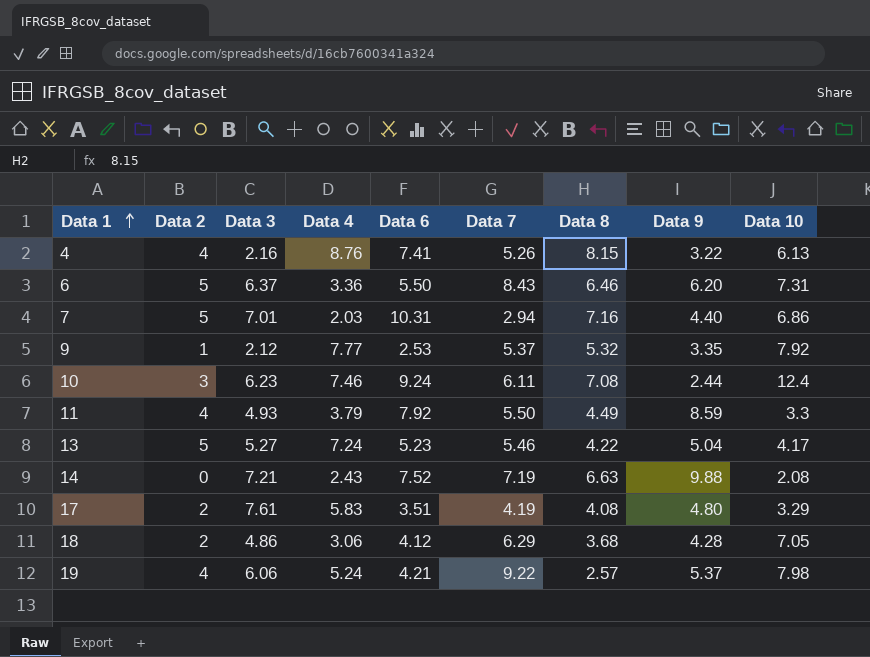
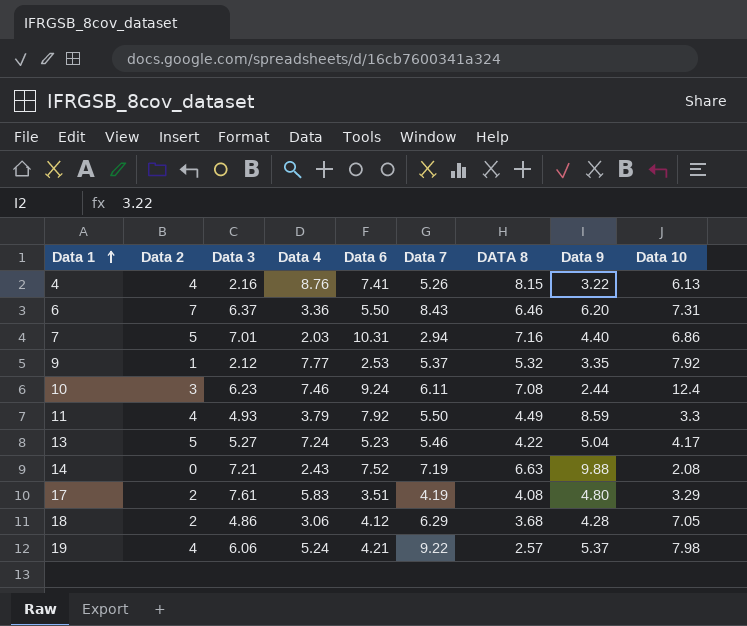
column name: Data 8 -> DATA 8
6 | Data 2: 5 -> 7

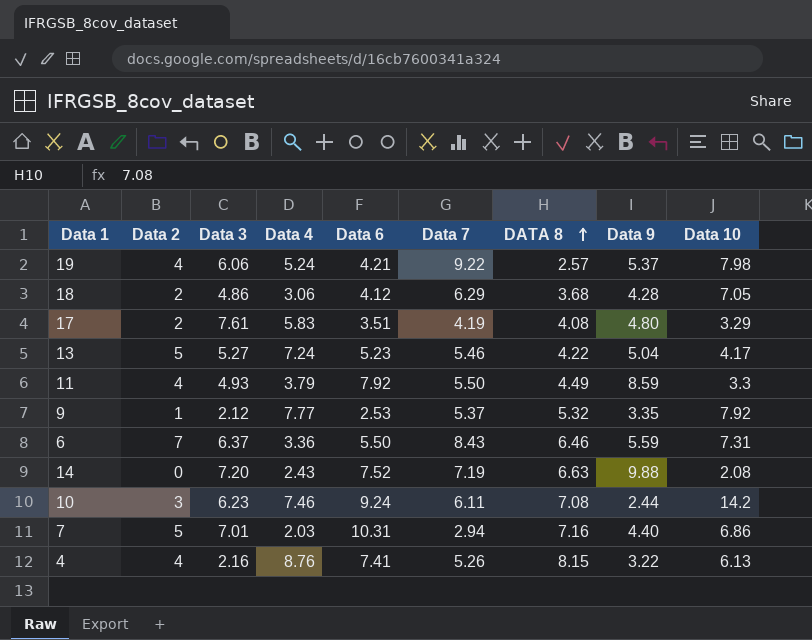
row order: Data 1 ascending -> DATA 8 ascending
6 | Data 9: 6.20 -> 5.59
14 | Data 3: 7.21 -> 7.20
10 | Data 10: 12.4 -> 14.2

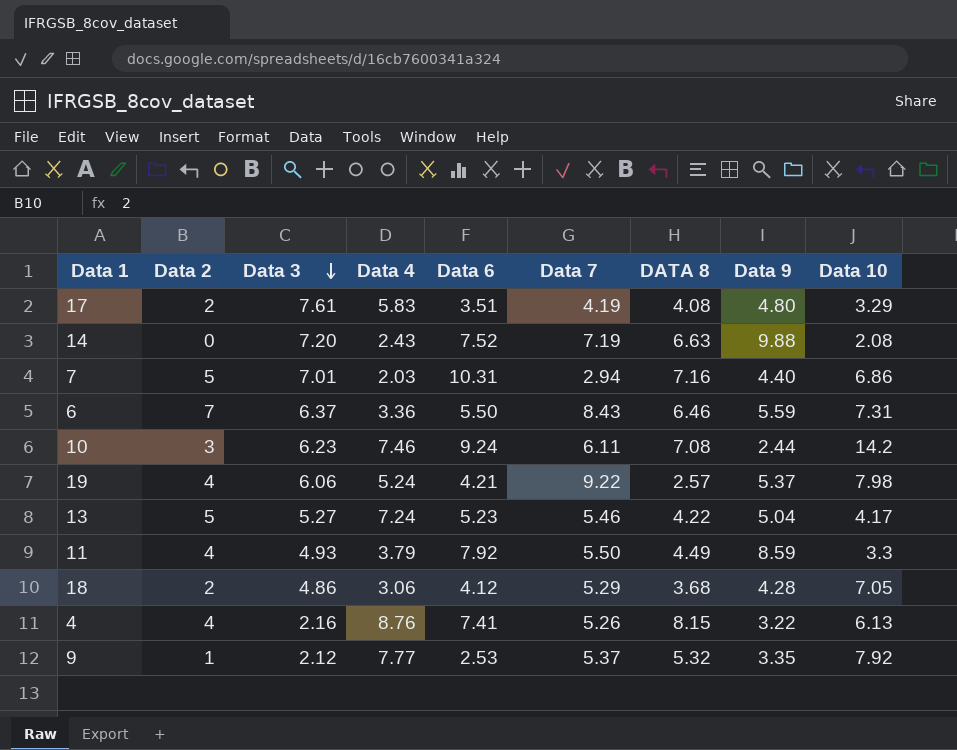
row order: DATA 8 ascending -> Data 3 descending
18 | Data 7: 6.29 -> 5.29

